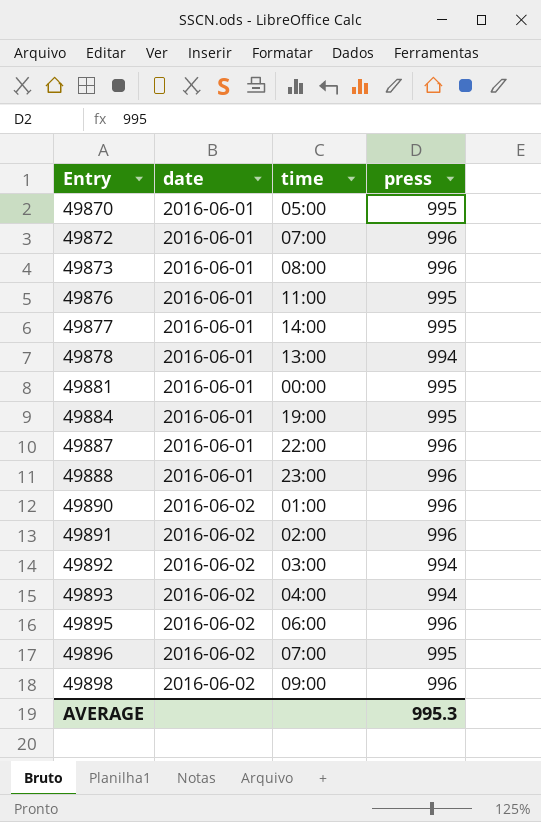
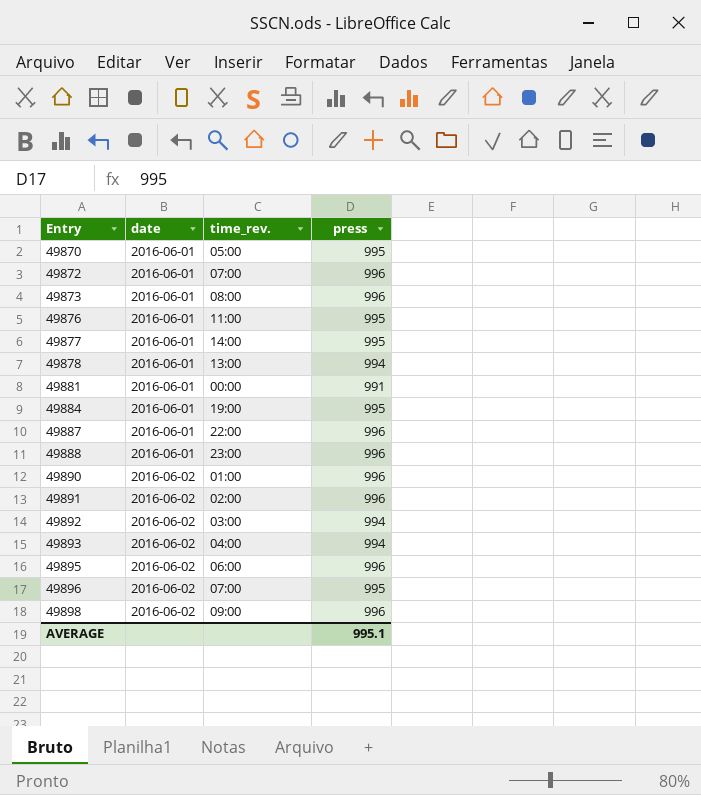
column name: time -> time_rev.
49881 | press: 995 -> 991
AVERAGE | press: 995.3 -> 995.1

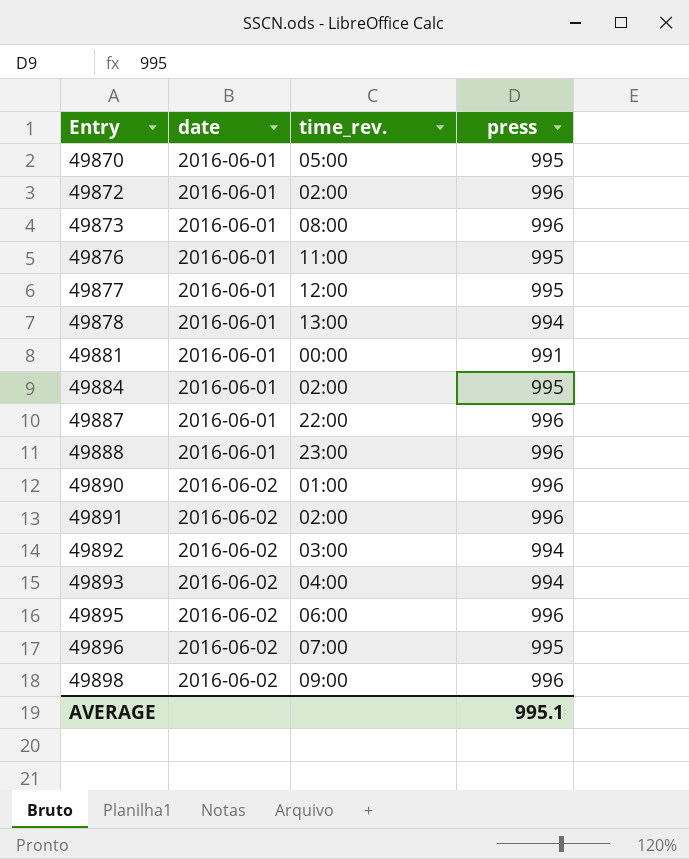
49872 | time_rev.: 07:00 -> 02:00
49877 | time_rev.: 14:00 -> 12:00
49884 | time_rev.: 19:00 -> 02:00

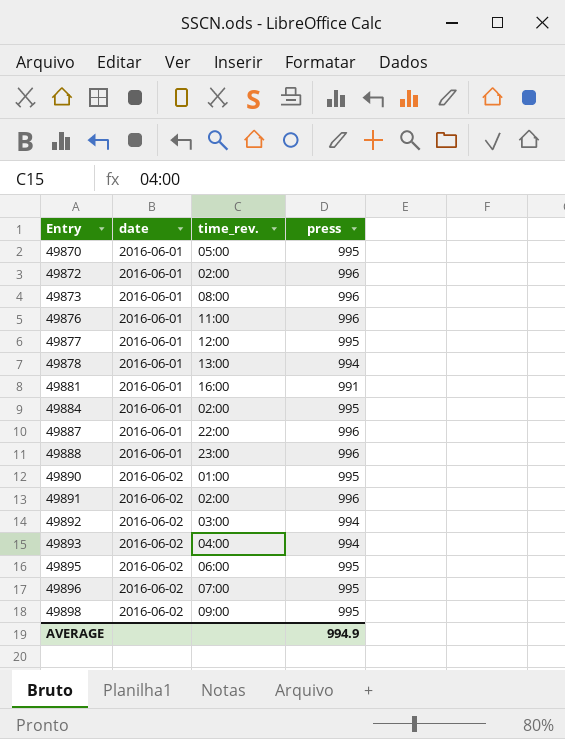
49876 | press: 995 -> 996
49881 | time_rev.: 00:00 -> 16:00
49890 | press: 996 -> 995
49895 | press: 996 -> 995
49898 | press: 996 -> 995
AVERAGE | press: 995.1 -> 994.9

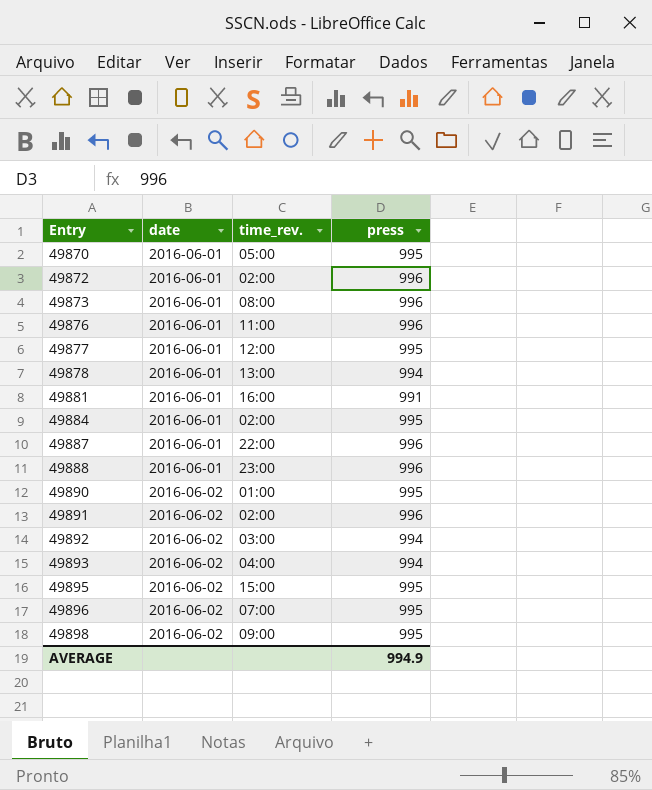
49895 | time_rev.: 06:00 -> 15:00

